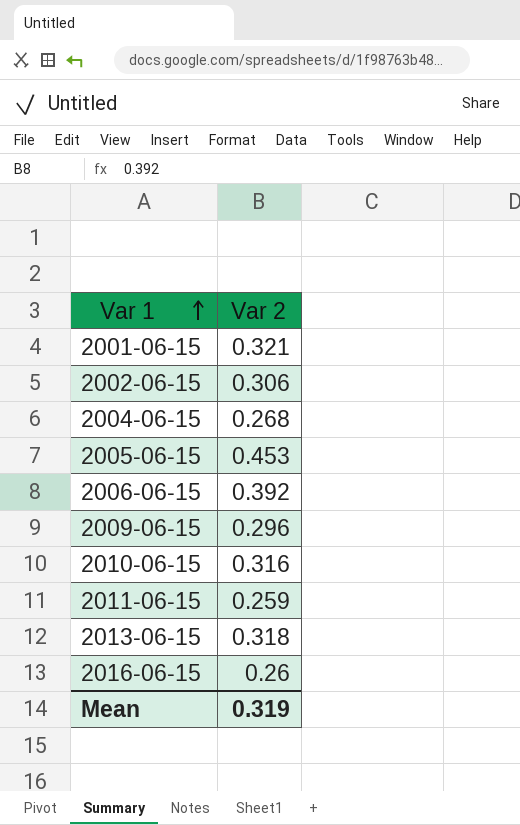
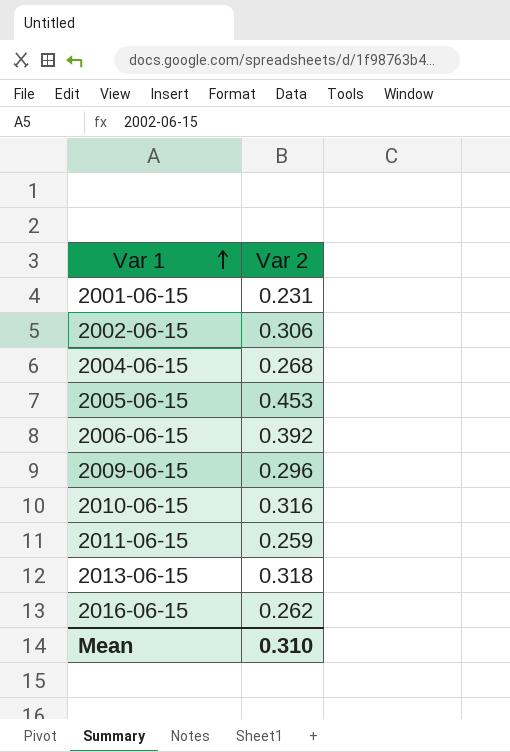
2001-06-15 | Var 2: 0.321 -> 0.231
2016-06-15 | Var 2: 0.26 -> 0.262
Mean | Var 2: 0.319 -> 0.310

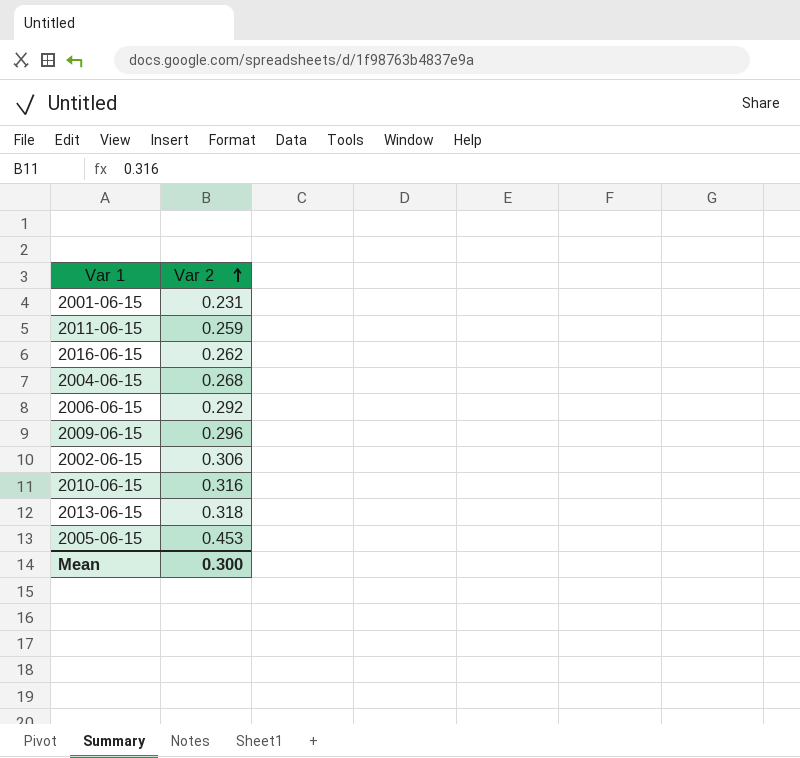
row order: Var 1 ascending -> Var 2 ascending
2006-06-15 | Var 2: 0.392 -> 0.292
Mean | Var 2: 0.310 -> 0.300

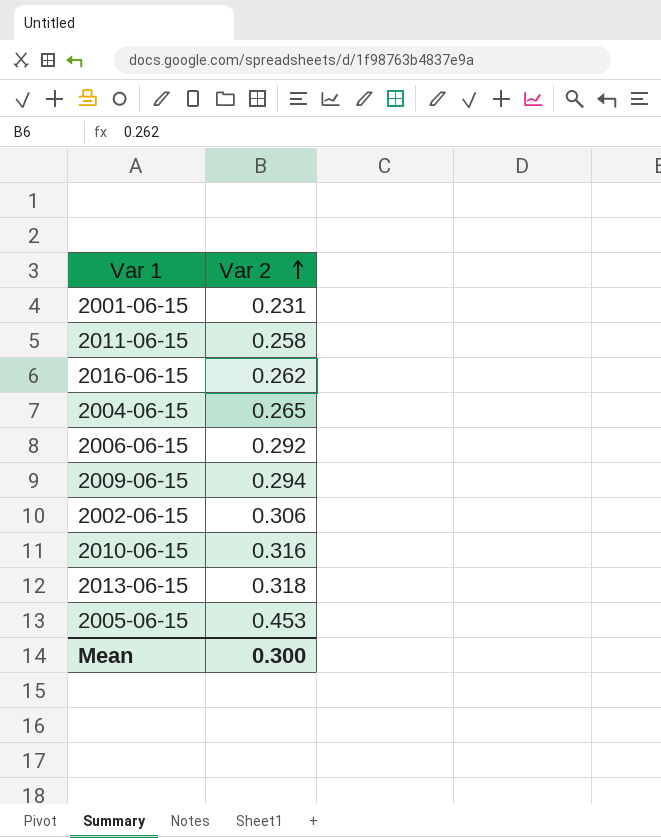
2011-06-15 | Var 2: 0.259 -> 0.258
2004-06-15 | Var 2: 0.268 -> 0.265
2009-06-15 | Var 2: 0.296 -> 0.294

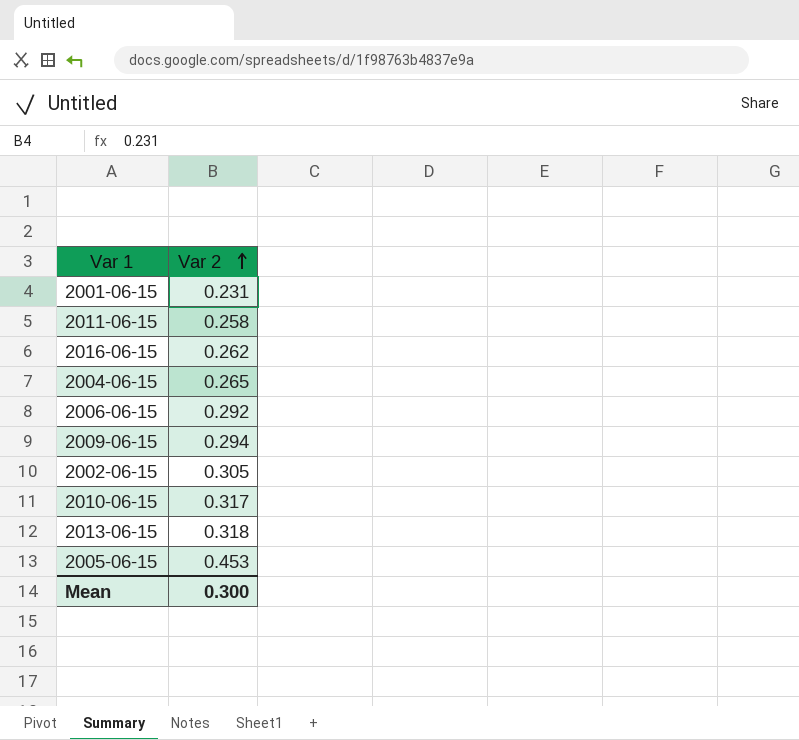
2002-06-15 | Var 2: 0.306 -> 0.305
2010-06-15 | Var 2: 0.316 -> 0.317

